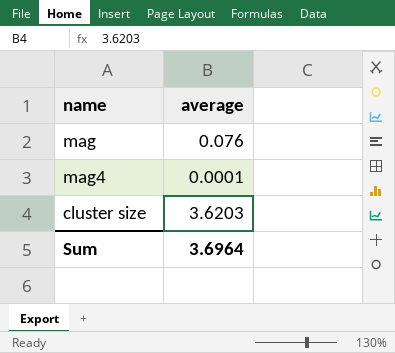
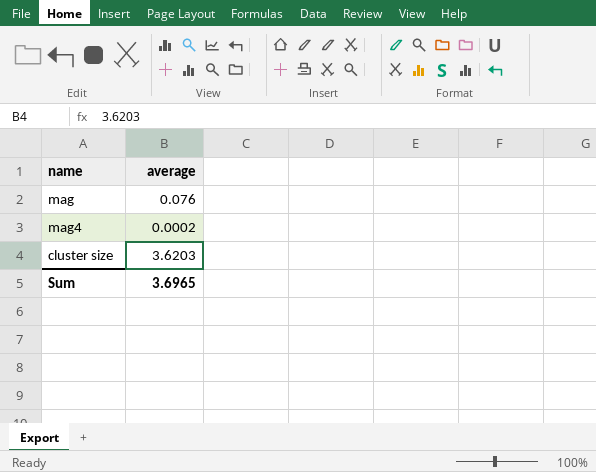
mag4 | average: 0.0001 -> 0.0002
Sum | average: 3.6964 -> 3.6965

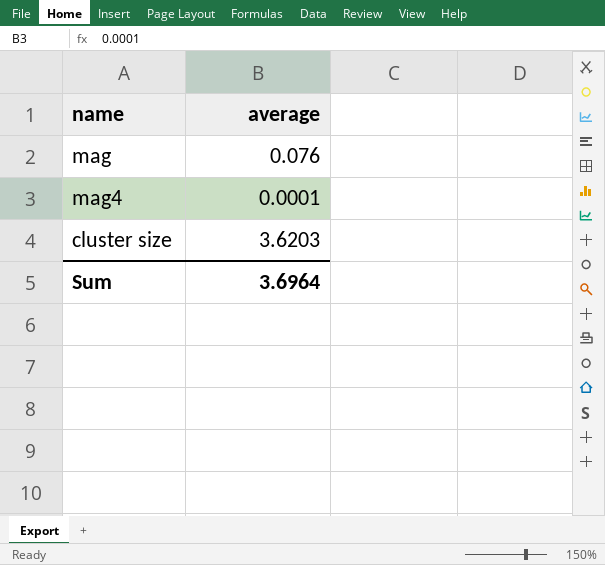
mag4 | average: 0.0002 -> 0.0001
Sum | average: 3.6965 -> 3.6964

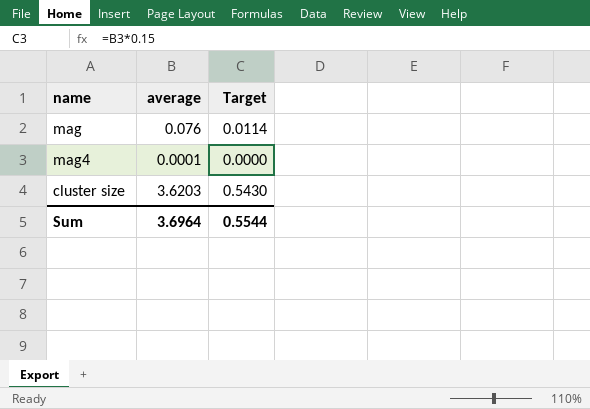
column Target | formula: none -> [average] * 0.15

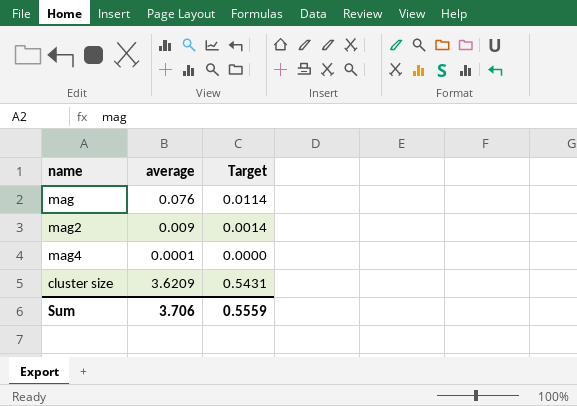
row mag2: none -> 0.009 | 0.0014
cluster size | average: 3.6203 -> 3.6209
cluster size | Target: 0.5430 -> 0.5431
Sum | average: 3.6964 -> 3.706
Sum | Target: 0.5544 -> 0.5559

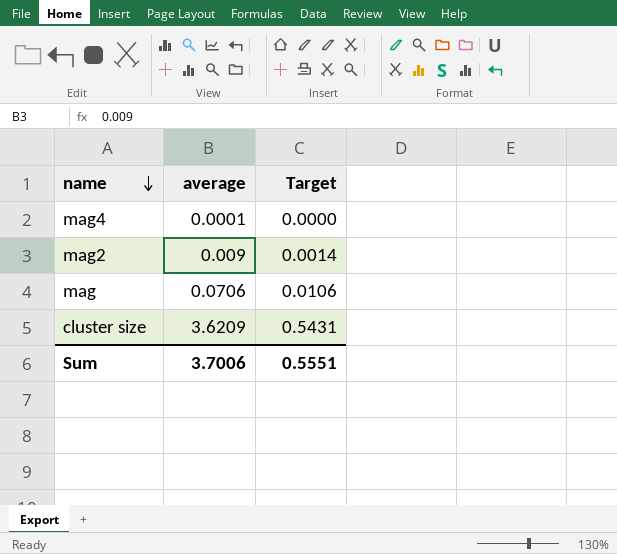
row order: none -> name descending
mag | average: 0.076 -> 0.0706
mag | Target: 0.0114 -> 0.0106
Sum | average: 3.706 -> 3.7006
Sum | Target: 0.5559 -> 0.5551

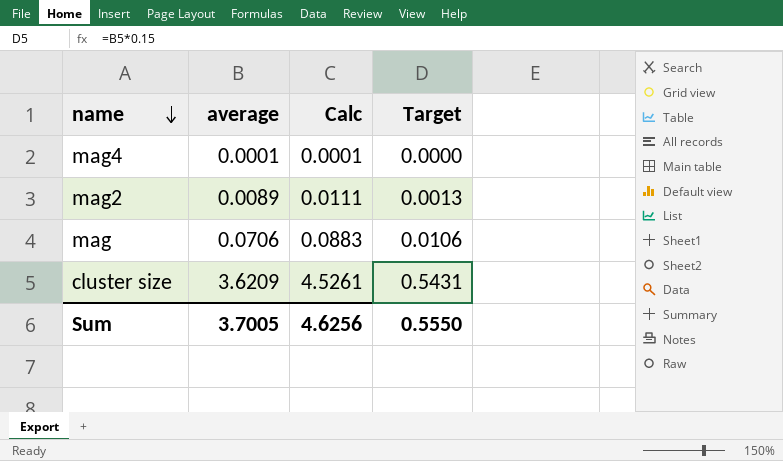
column Calc | formula: none -> [average] * 1.25
mag2 | average: 0.009 -> 0.0089
mag2 | Target: 0.0014 -> 0.0013
Sum | average: 3.7006 -> 3.7005
Sum | Target: 0.5551 -> 0.5550

